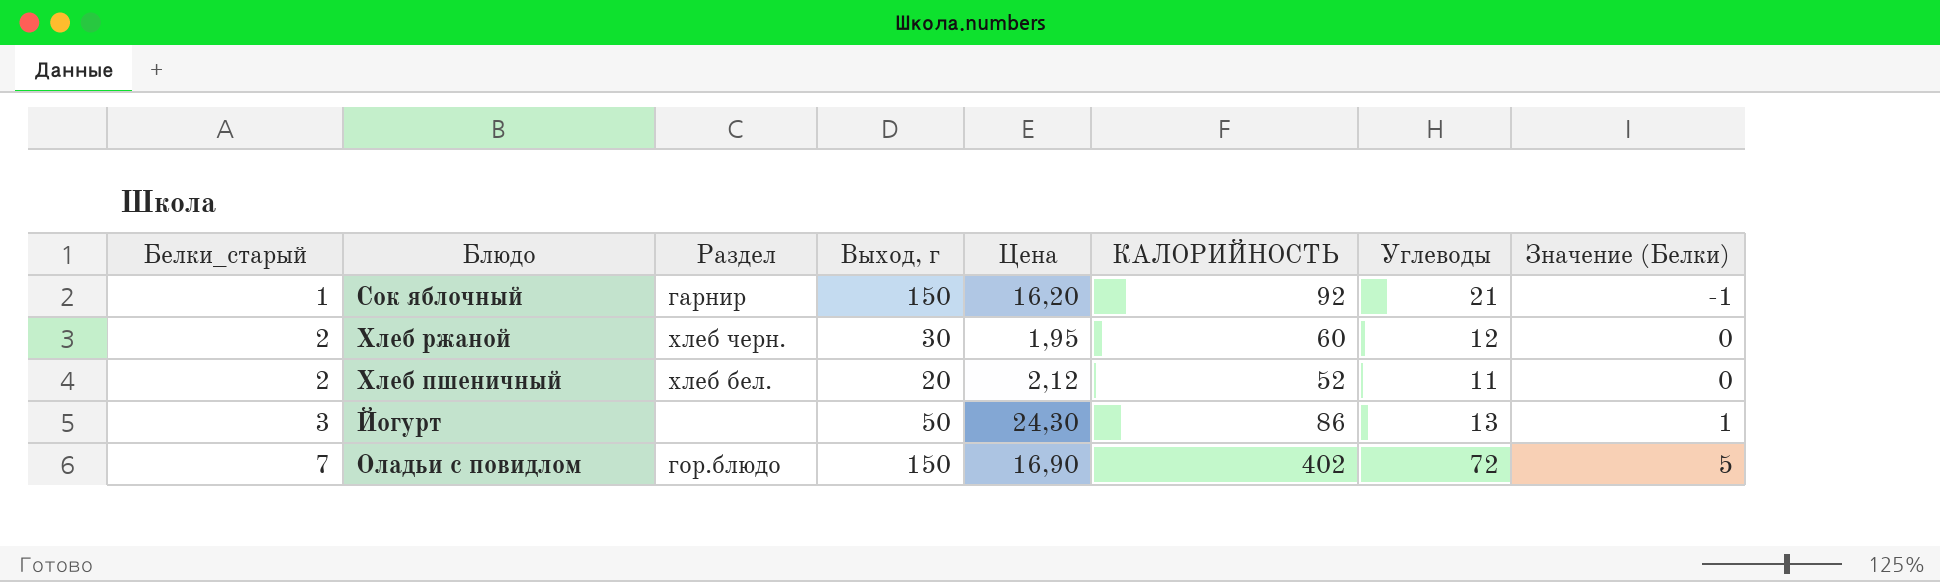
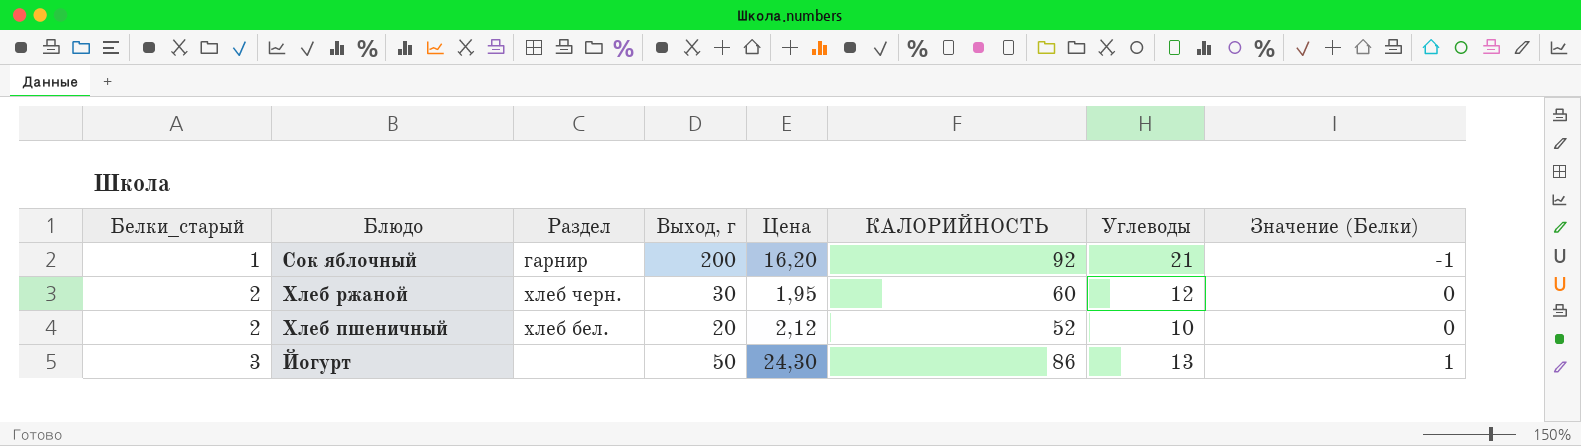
row Оладьи с повидлом: 7 | гор.блюдо | 150 | 16,90 | 402 | 72 | 5 -> none
Сок яблочный | Выход, г: 150 -> 200
Хлеб пшеничный | Углеводы: 11 -> 10

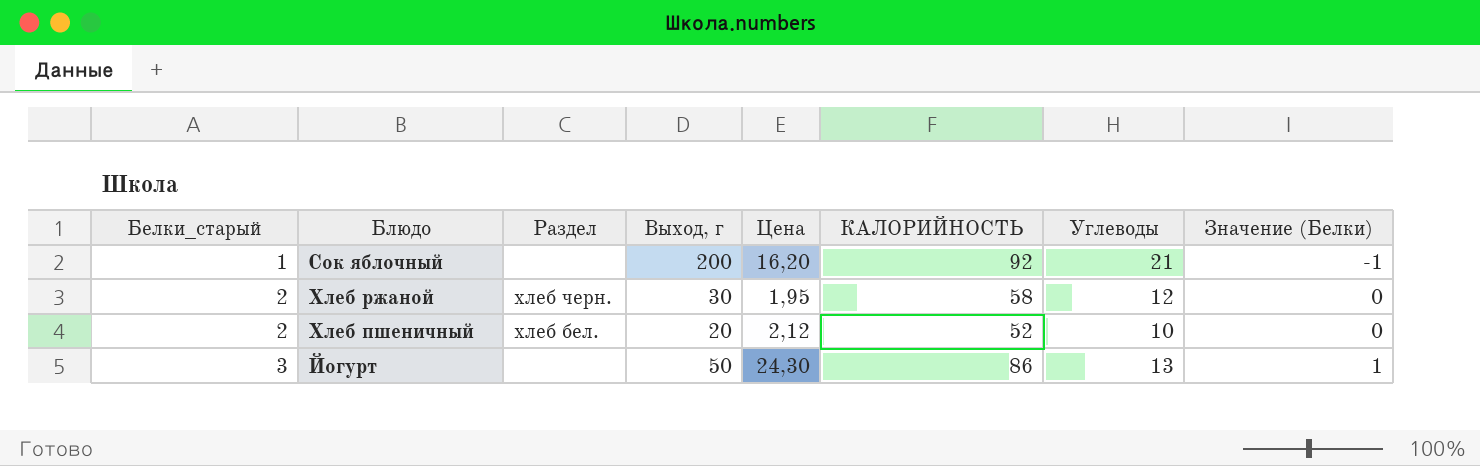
Сок яблочный | Раздел: гарнир -> none
Хлеб ржаной | КАЛОРИЙНОСТЬ: 60 -> 58

